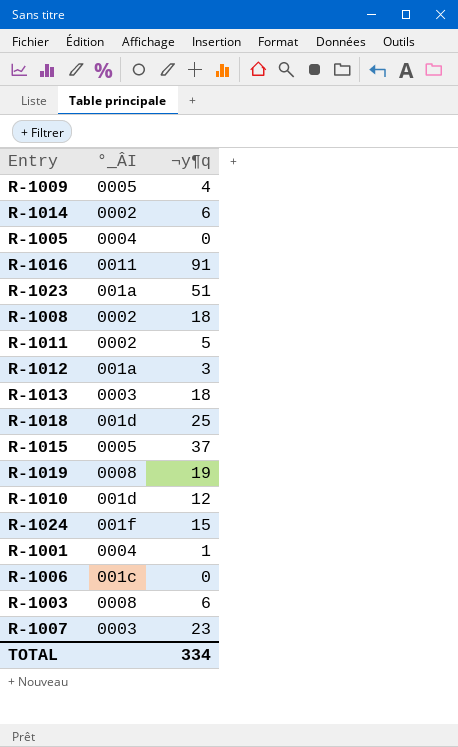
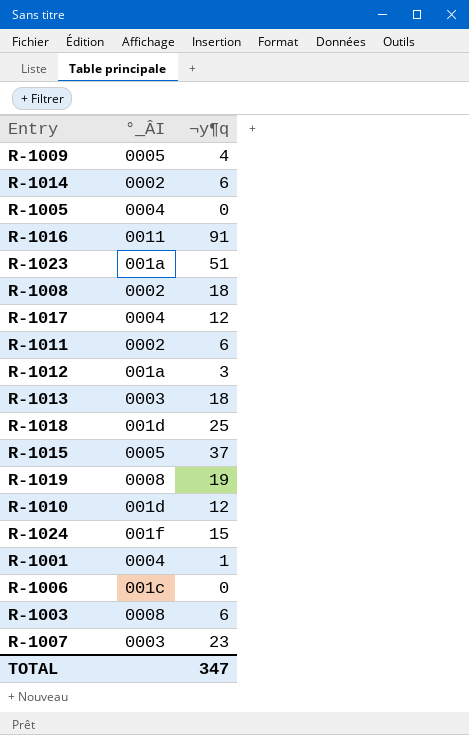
row R-1017: none -> 0004 | 12
R-1011 | ¬y¶q: 5 -> 6
TOTAL | ¬y¶q: 334 -> 347

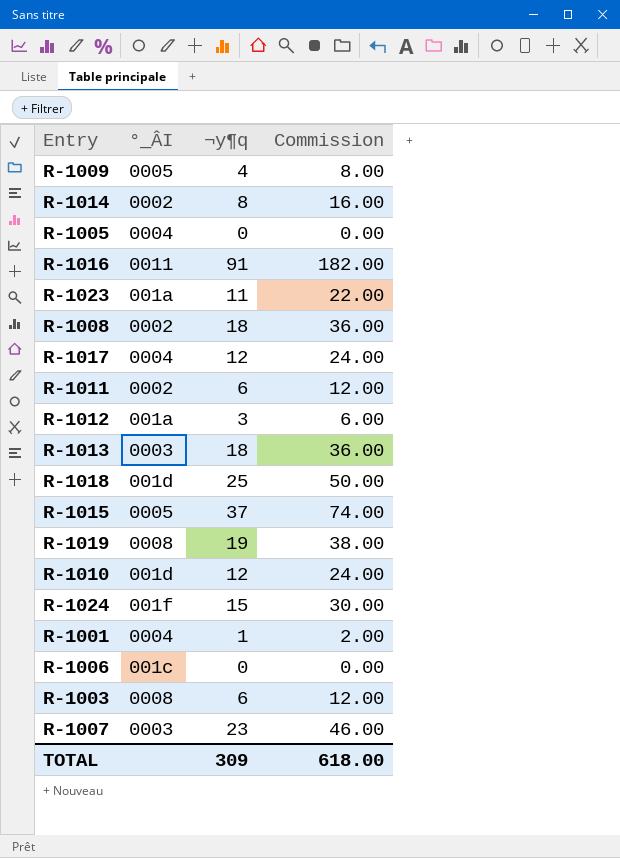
column Commission | formula: none -> [¬y¶q] * 2
R-1014 | ¬y¶q: 6 -> 8
R-1023 | ¬y¶q: 51 -> 11
TOTAL | ¬y¶q: 347 -> 309

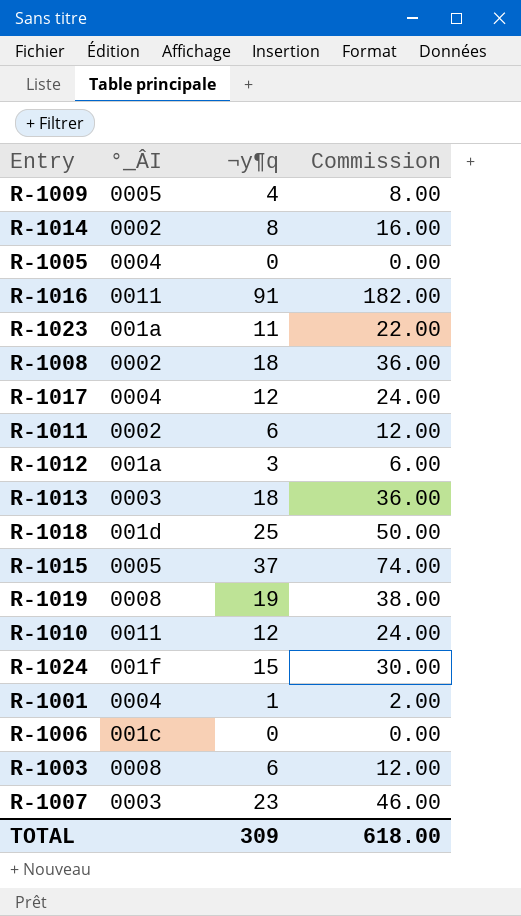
R-1010 | °_ÂI: 001d -> 0011

